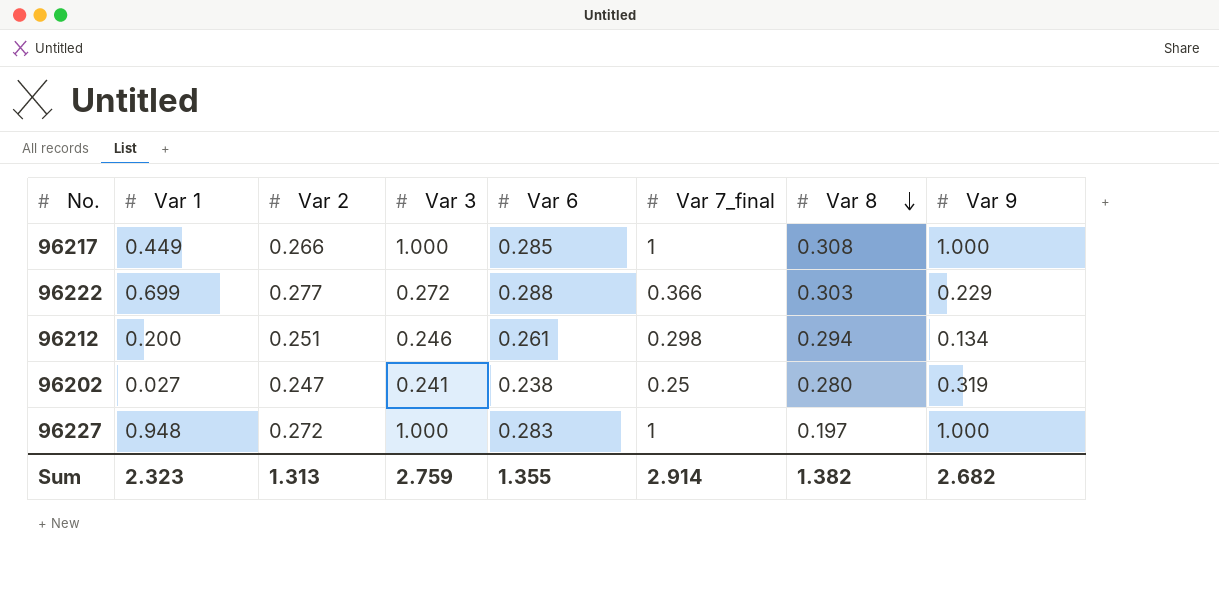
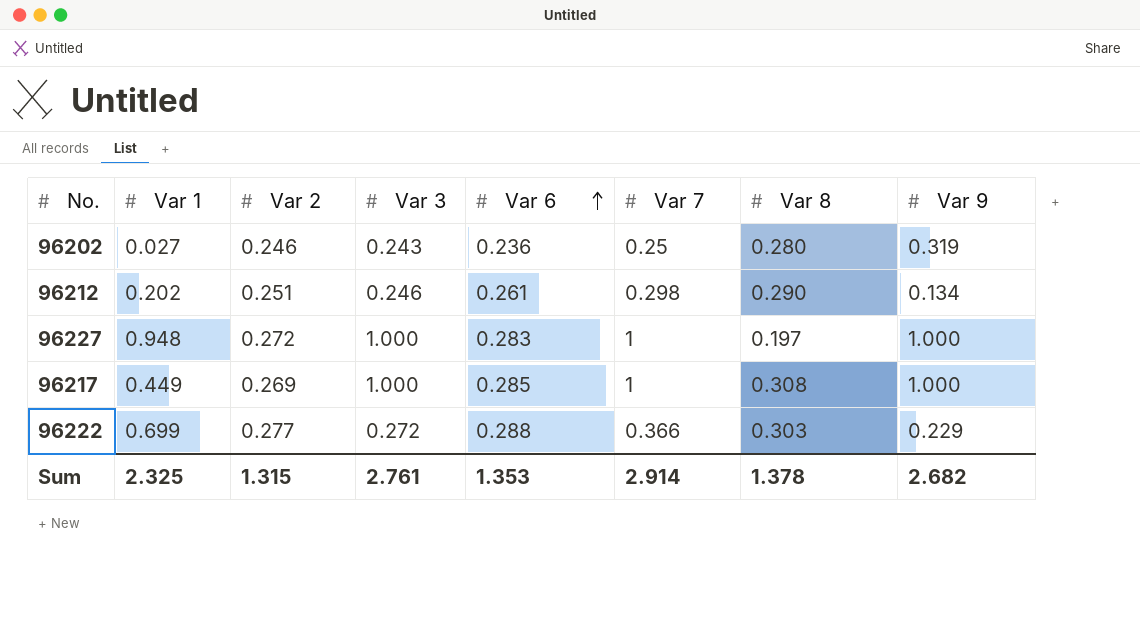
row order: Var 8 descending -> Var 6 ascending
column name: Var 7_final -> Var 7
96202 | Var 2: 0.247 -> 0.246
96202 | Var 3: 0.241 -> 0.243
96202 | Var 6: 0.238 -> 0.236
96212 | Var 1: 0.200 -> 0.202
96212 | Var 8: 0.294 -> 0.290
96217 | Var 2: 0.266 -> 0.269
Sum | Var 1: 2.323 -> 2.325
Sum | Var 2: 1.313 -> 1.315
Sum | Var 3: 2.759 -> 2.761
Sum | Var 6: 1.355 -> 1.353
Sum | Var 8: 1.382 -> 1.378

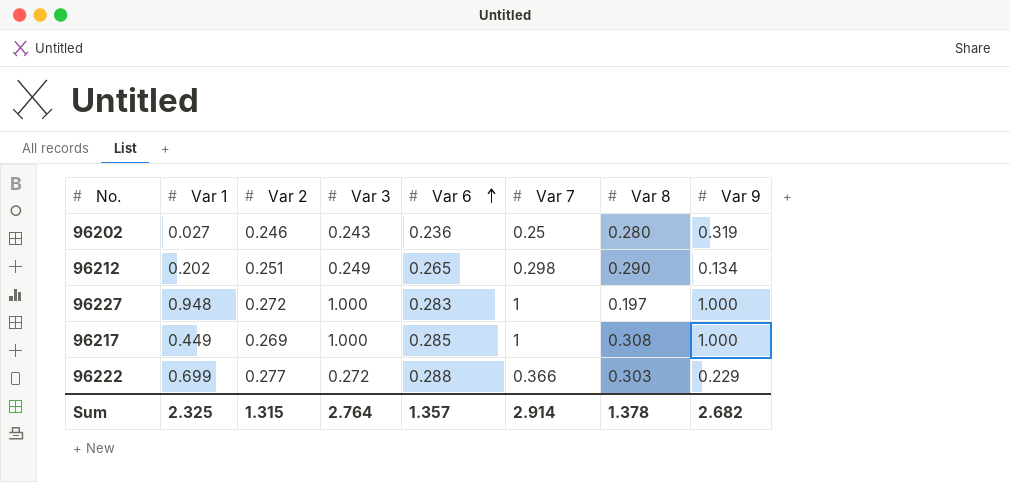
96212 | Var 3: 0.246 -> 0.249
96212 | Var 6: 0.261 -> 0.265
Sum | Var 3: 2.761 -> 2.764
Sum | Var 6: 1.353 -> 1.357

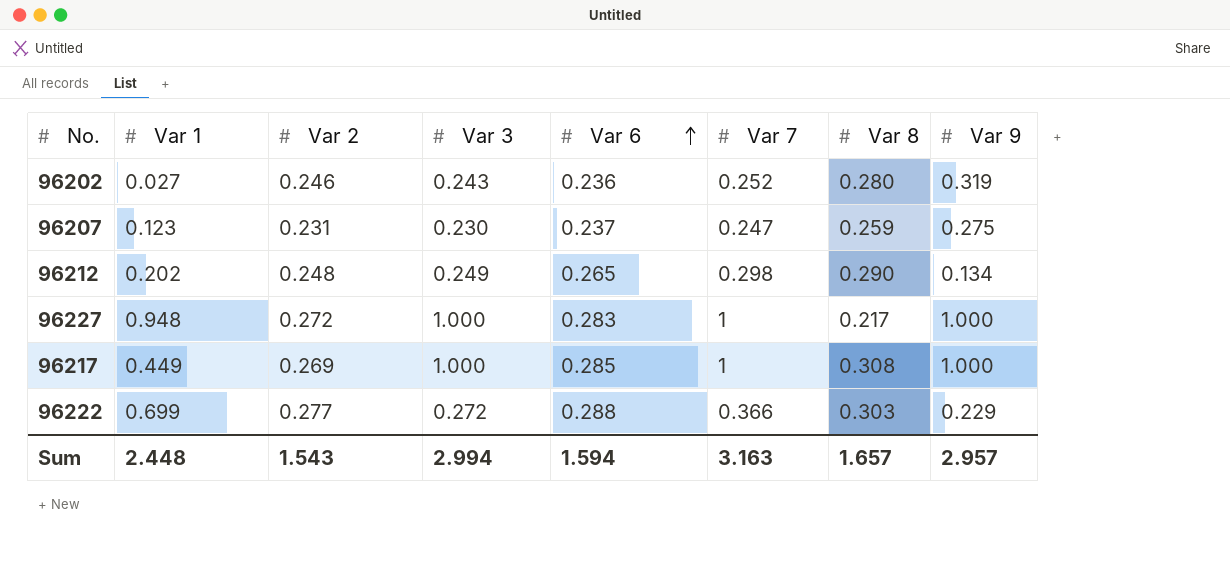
96202 | Var 7: 0.25 -> 0.252
row 96207: none -> 0.123 | 0.231 | 0.230 | 0.237 | 0.247 | 0.259 | 0.275
96212 | Var 2: 0.251 -> 0.248
96227 | Var 8: 0.197 -> 0.217
Sum | Var 1: 2.325 -> 2.448
Sum | Var 2: 1.315 -> 1.543
Sum | Var 3: 2.764 -> 2.994
Sum | Var 6: 1.357 -> 1.594
Sum | Var 7: 2.914 -> 3.163
Sum | Var 8: 1.378 -> 1.657
Sum | Var 9: 2.682 -> 2.957

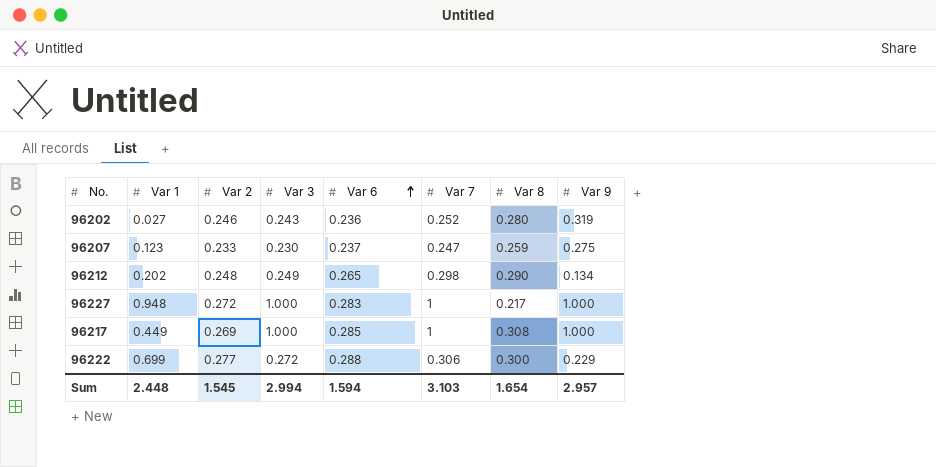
96207 | Var 2: 0.231 -> 0.233
96222 | Var 7: 0.366 -> 0.306
96222 | Var 8: 0.303 -> 0.300
Sum | Var 2: 1.543 -> 1.545
Sum | Var 7: 3.163 -> 3.103
Sum | Var 8: 1.657 -> 1.654

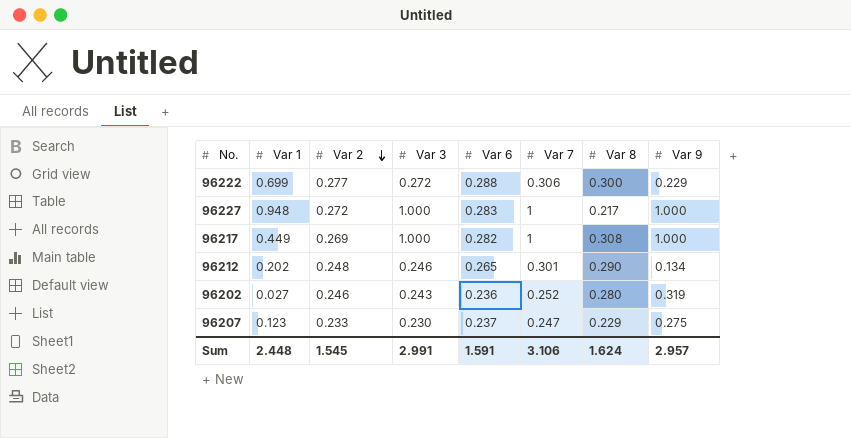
row order: Var 6 ascending -> Var 2 descending
96217 | Var 6: 0.285 -> 0.282
96212 | Var 3: 0.249 -> 0.246
96212 | Var 7: 0.298 -> 0.301
96207 | Var 8: 0.259 -> 0.229
Sum | Var 3: 2.994 -> 2.991
Sum | Var 6: 1.594 -> 1.591
Sum | Var 7: 3.103 -> 3.106
Sum | Var 8: 1.654 -> 1.624

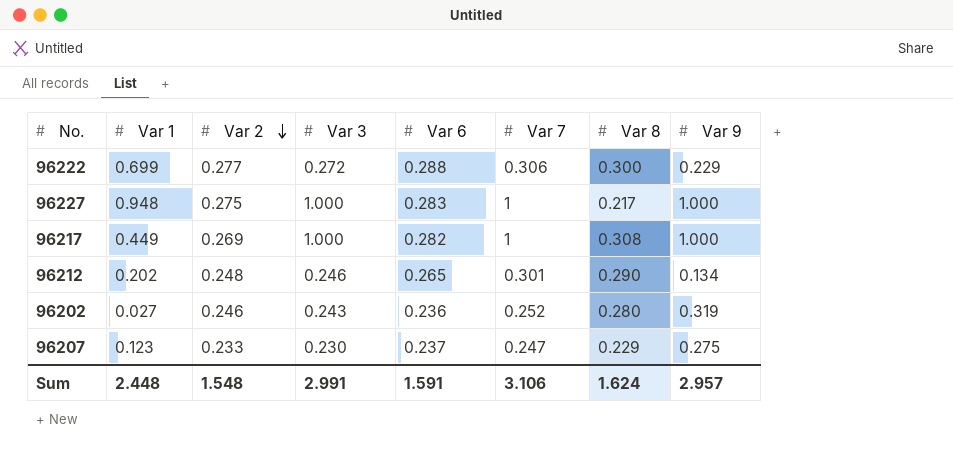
96227 | Var 2: 0.272 -> 0.275
Sum | Var 2: 1.545 -> 1.548

